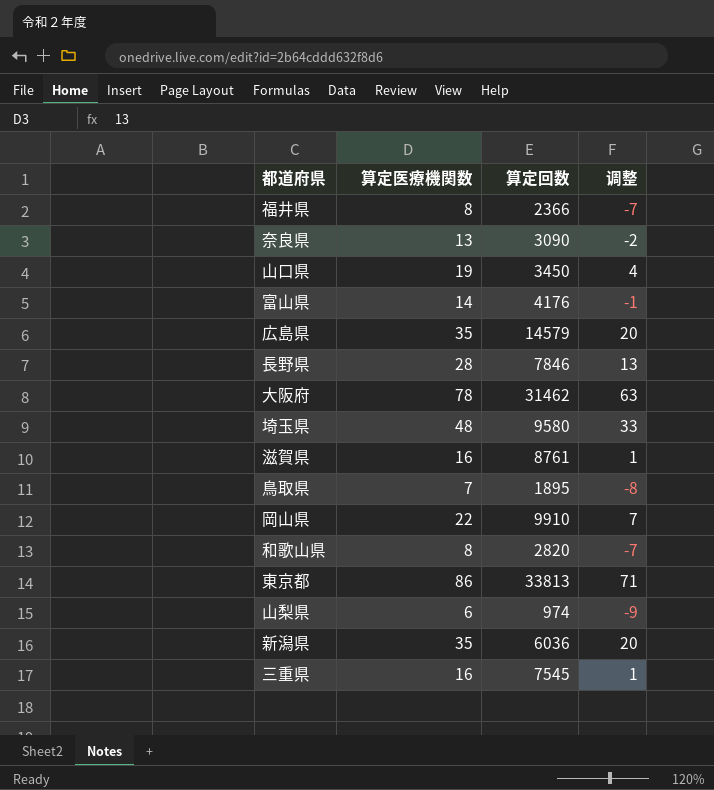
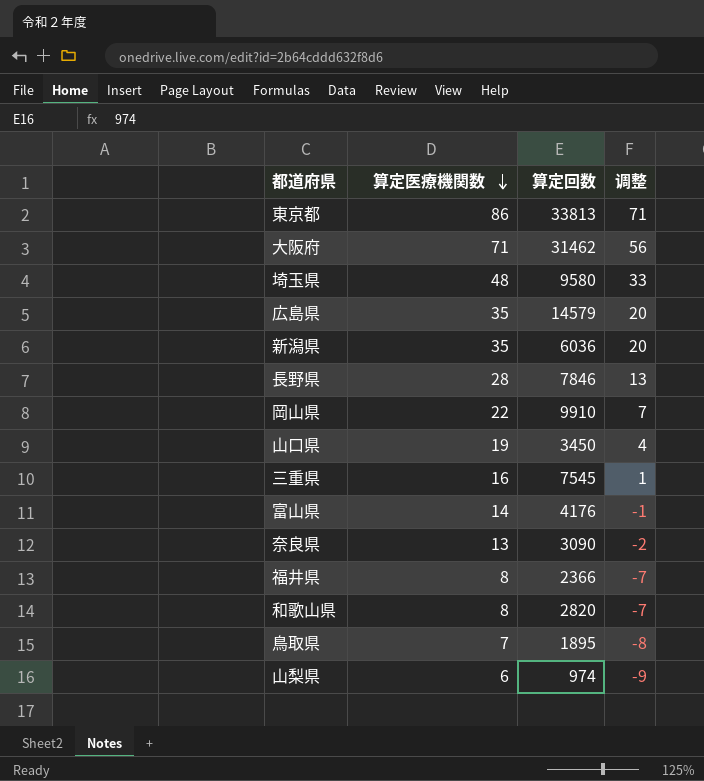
row order: none -> 算定医療機関数 descending
row 滋賀県: 16 | 8761 | 1 -> none
大阪府 | 算定医療機関数: 78 -> 71
大阪府 | 调整: 63 -> 56

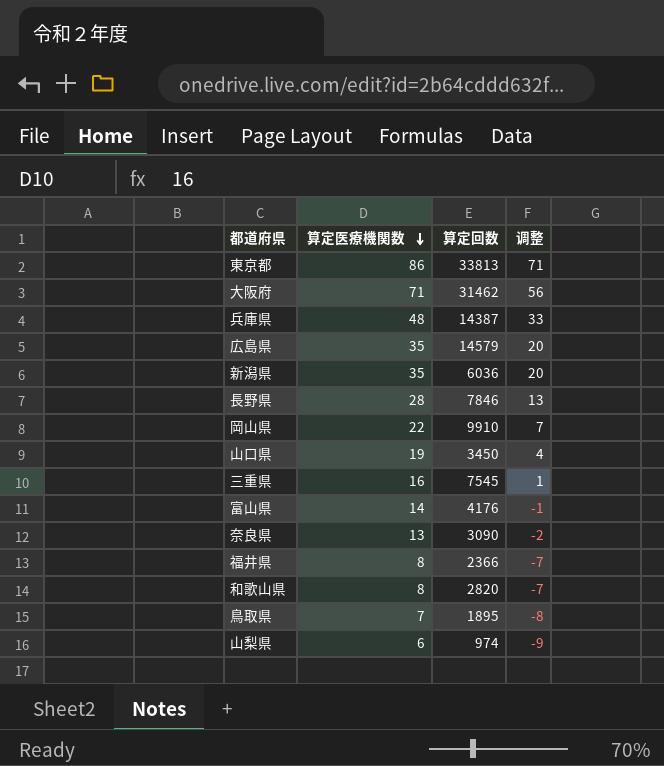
row 埼玉県: 48 | 9580 | 33 -> none
row 兵庫県: none -> 48 | 14387 | 33

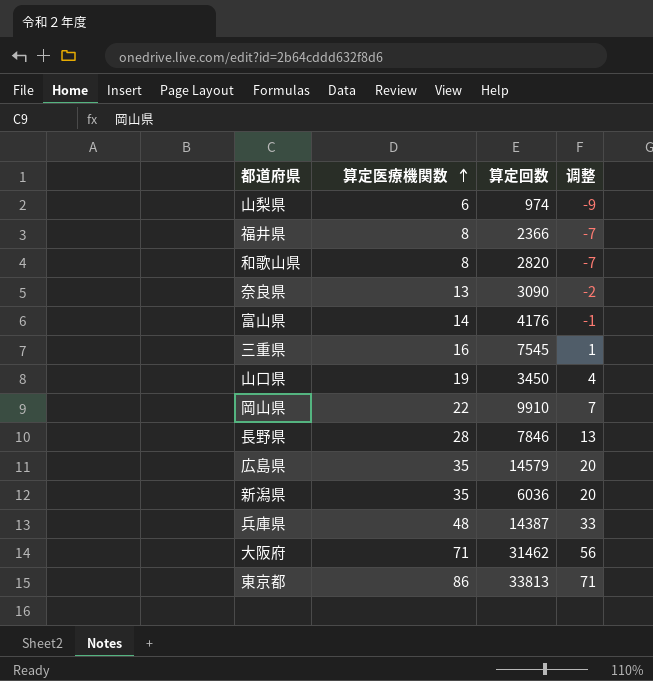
row order: 算定医療機関数 descending -> 算定医療機関数 ascending
row 鳥取県: 7 | 1895 | -8 -> none

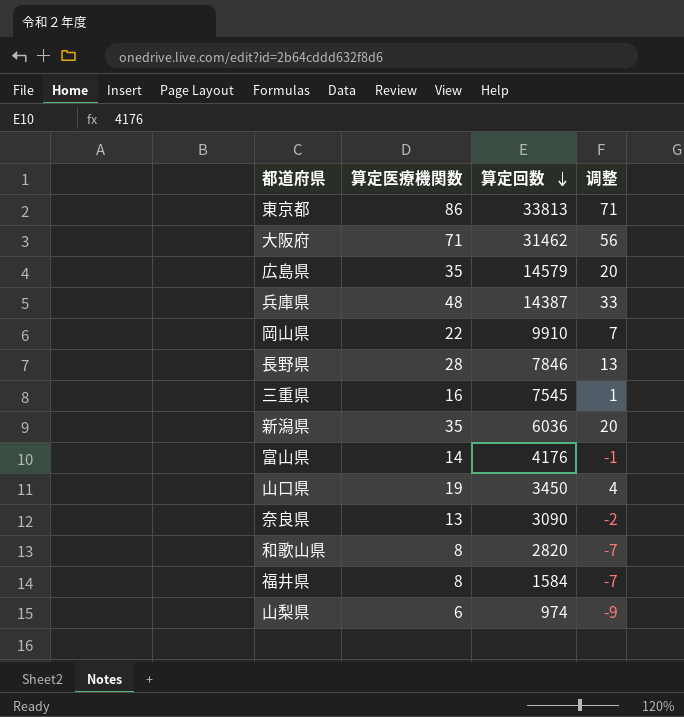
row order: 算定医療機関数 ascending -> 算定回数 descending
福井県 | 算定回数: 2366 -> 1584

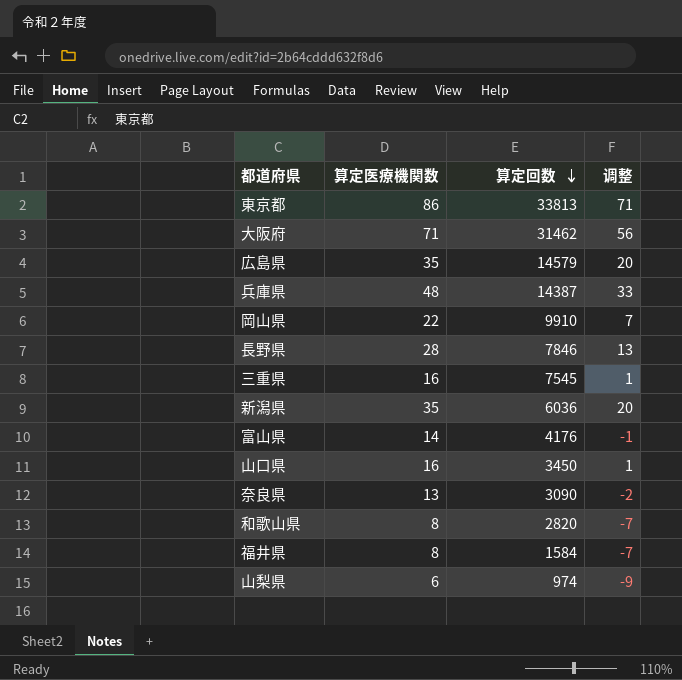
山口県 | 算定医療機関数: 19 -> 16
山口県 | 调整: 4 -> 1

